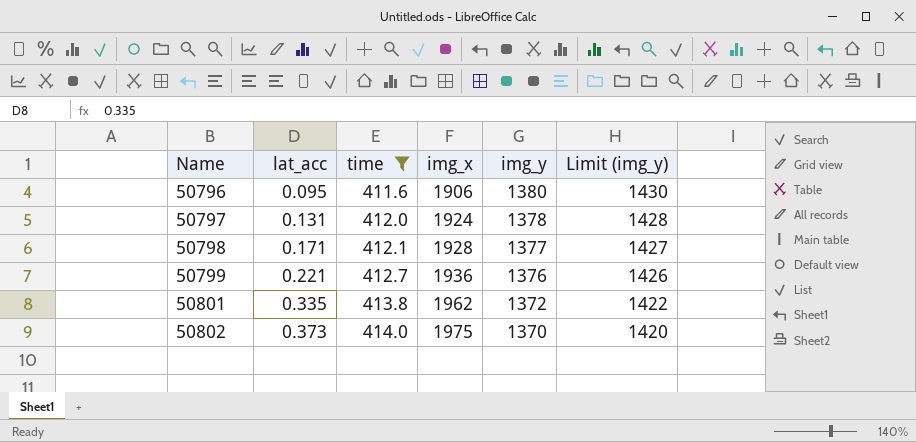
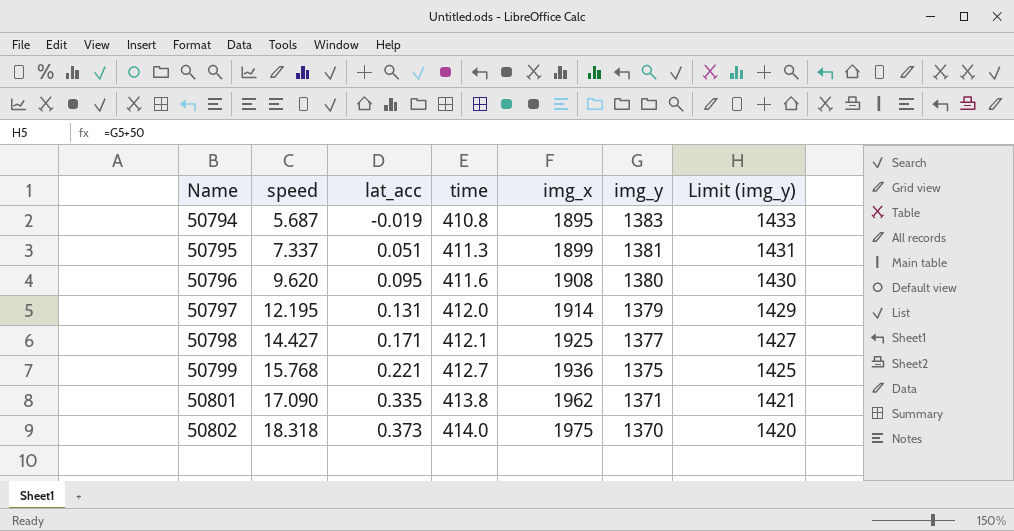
filter: time >= 411.6 -> none
column speed | position: none -> 2
50796 | img_x: 1906 -> 1908
50797 | img_x: 1924 -> 1914
50797 | img_y: 1378 -> 1379
50797 | Limit (img_y): 1428 -> 1429
50798 | img_x: 1928 -> 1925
50799 | img_y: 1376 -> 1375
50799 | Limit (img_y): 1426 -> 1425
50801 | img_y: 1372 -> 1371
50801 | Limit (img_y): 1422 -> 1421

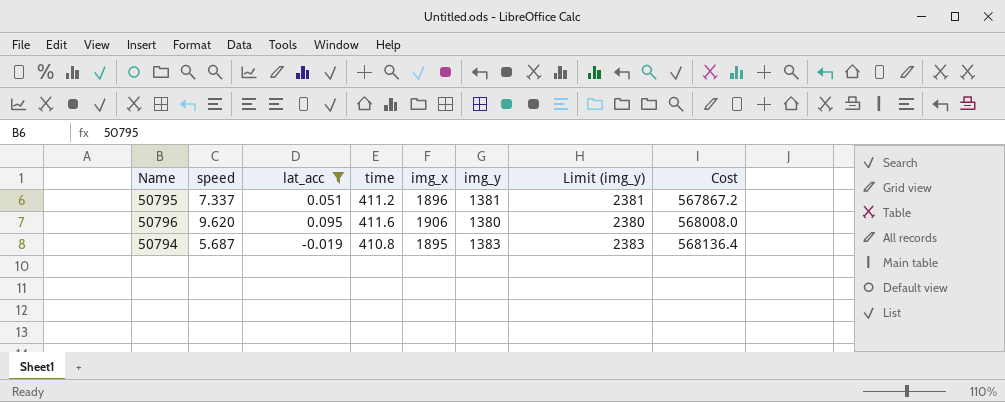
filter: none -> lat_acc <= 0.095
row order: Name ascending -> Cost ascending
column Limit (img_y) | formula: [img_y] + 50 -> [img_y] + 1000
column Cost | formula: none -> [time] * [img_y]
50795 | time: 411.3 -> 411.2
50795 | img_x: 1899 -> 1896
50796 | img_x: 1908 -> 1906

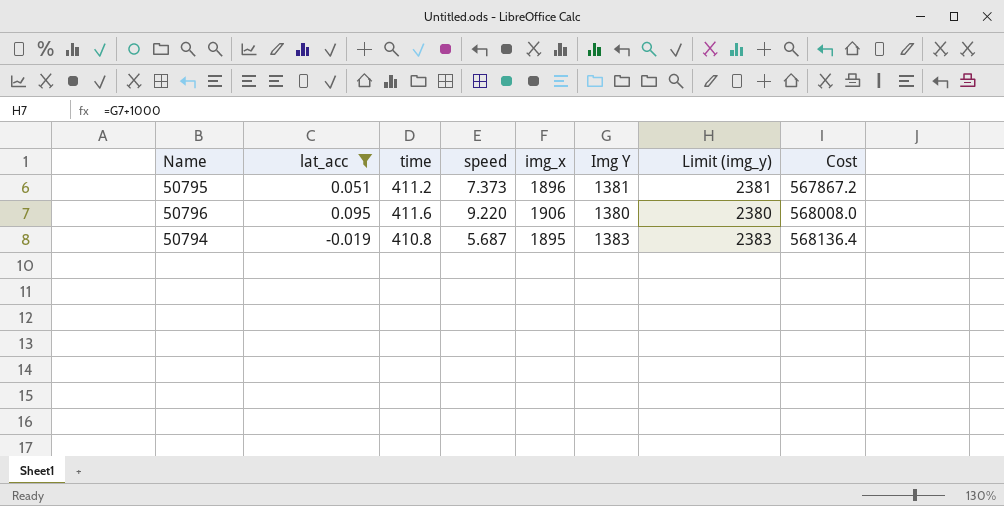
column speed | position: 2 -> 4
column name: img_y -> Img Y
50795 | speed: 7.337 -> 7.373
50796 | speed: 9.620 -> 9.220

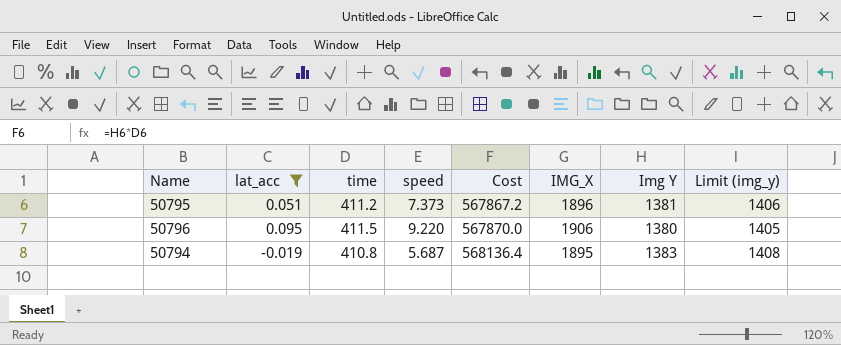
column Cost | position: 8 -> 5
column name: img_x -> IMG_X
column Limit (img_y) | formula: [Img Y] + 1000 -> [Img Y] + 25
50796 | time: 411.6 -> 411.5
50796 | Cost: 568008.0 -> 567870.0

